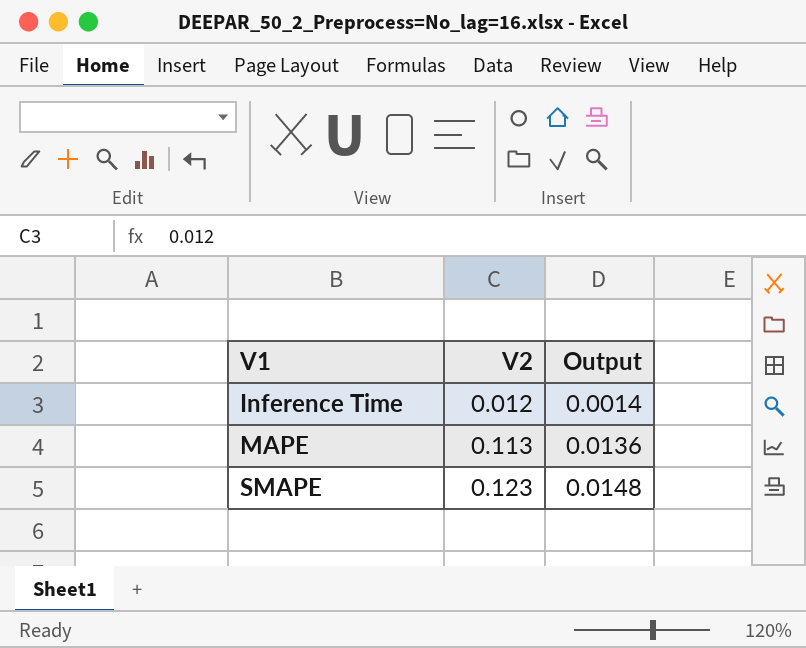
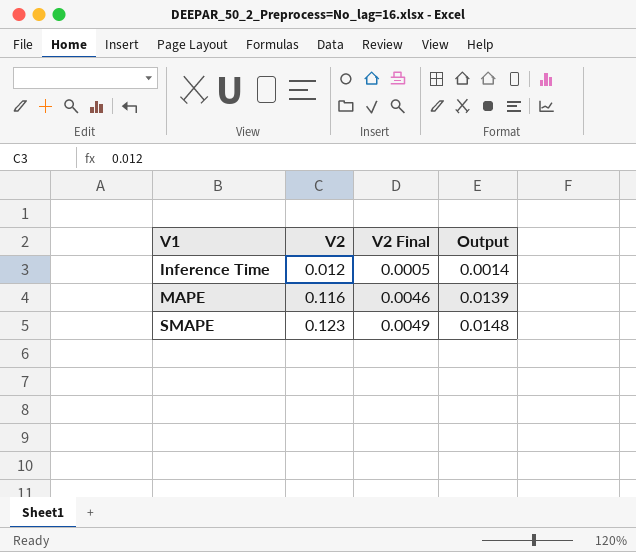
column V2 Final | formula: none -> [V2] * 0.04
MAPE | V2: 0.113 -> 0.116
MAPE | Output: 0.0136 -> 0.0139

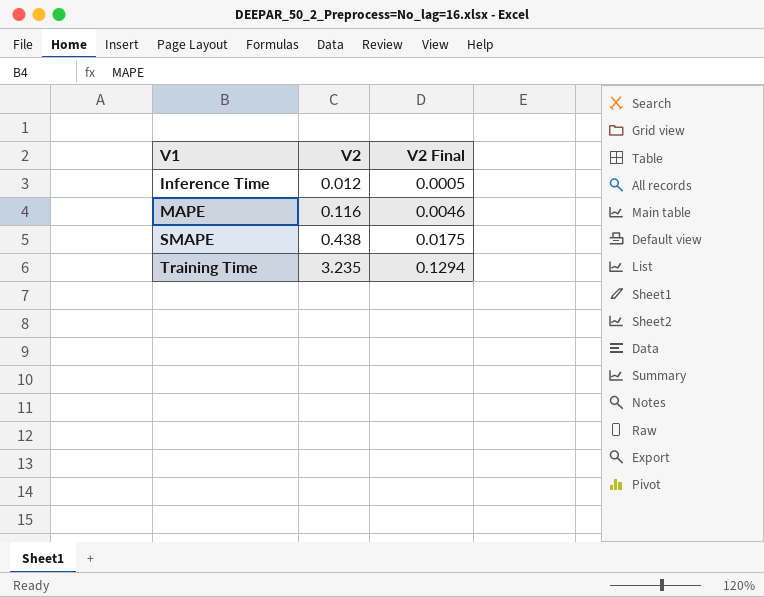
column Output | formula: [V2] * 0.12 -> none
SMAPE | V2: 0.123 -> 0.438
SMAPE | V2 Final: 0.0049 -> 0.0175
row Training Time: none -> 3.235 | 0.1294

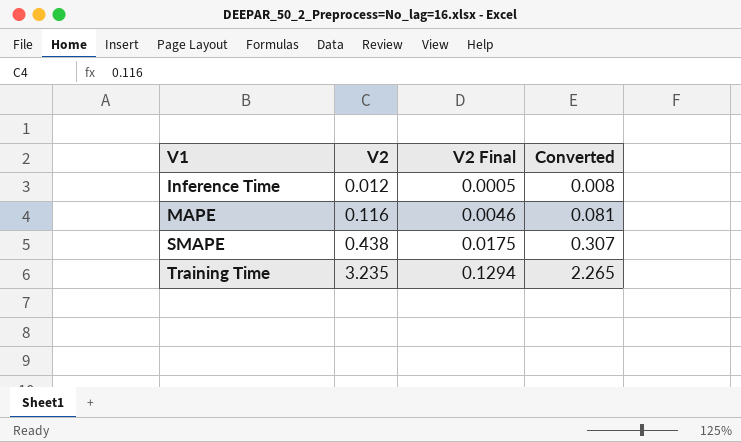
column Converted | formula: none -> [V2] * 0.7

